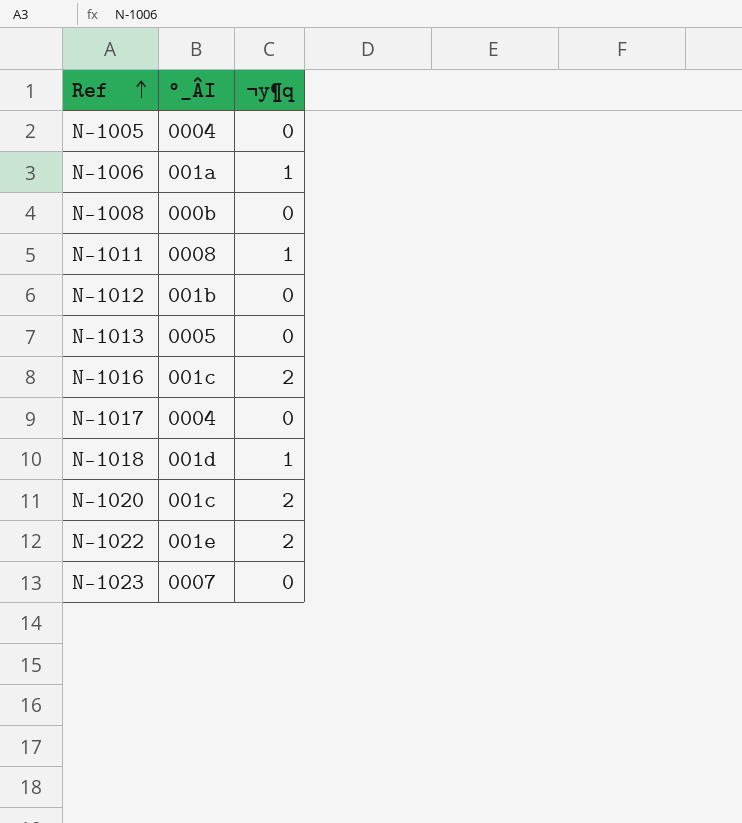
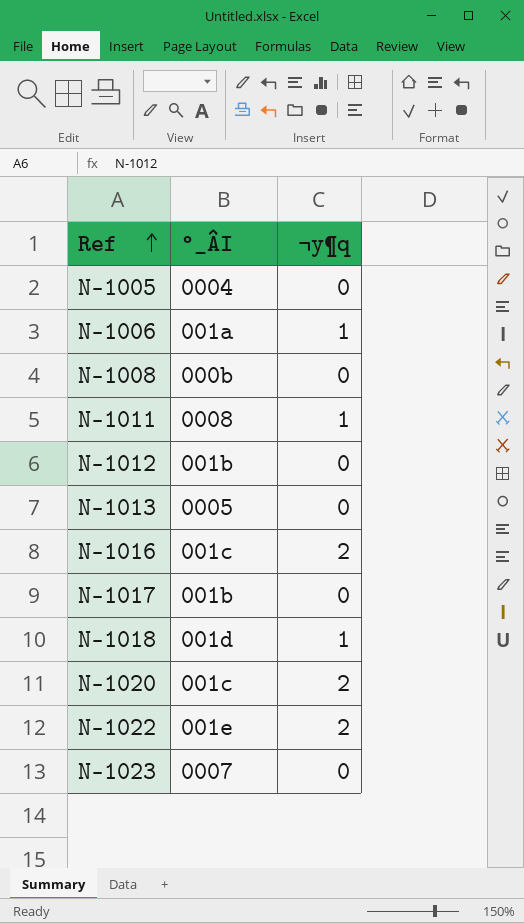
N-1017 | °_ÂI: 0004 -> 001b

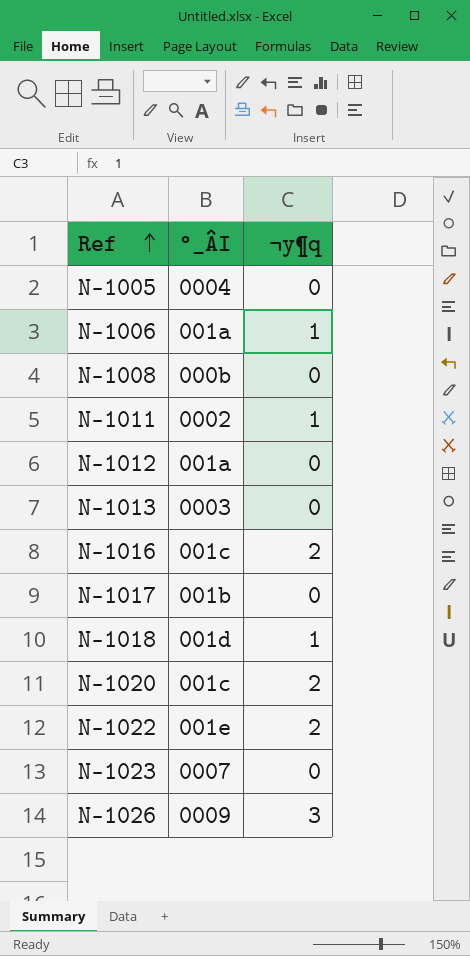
N-1011 | °_ÂI: 0008 -> 0002
N-1012 | °_ÂI: 001b -> 001a
N-1013 | °_ÂI: 0005 -> 0003
row N-1026: none -> 0009 | 3

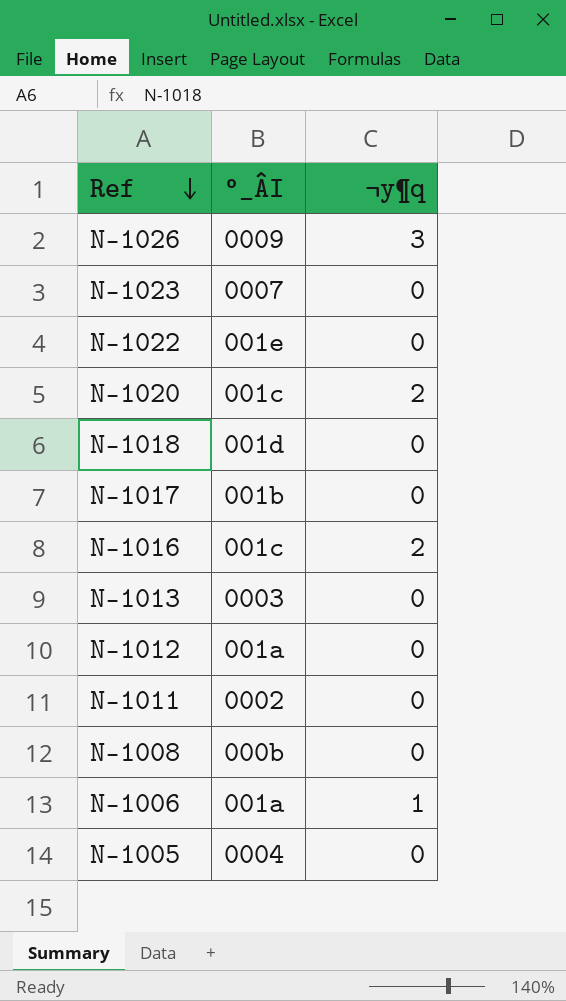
row order: Ref ascending -> Ref descending
N-1022 | ¬y¶q: 2 -> 0
N-1018 | ¬y¶q: 1 -> 0
N-1011 | ¬y¶q: 1 -> 0

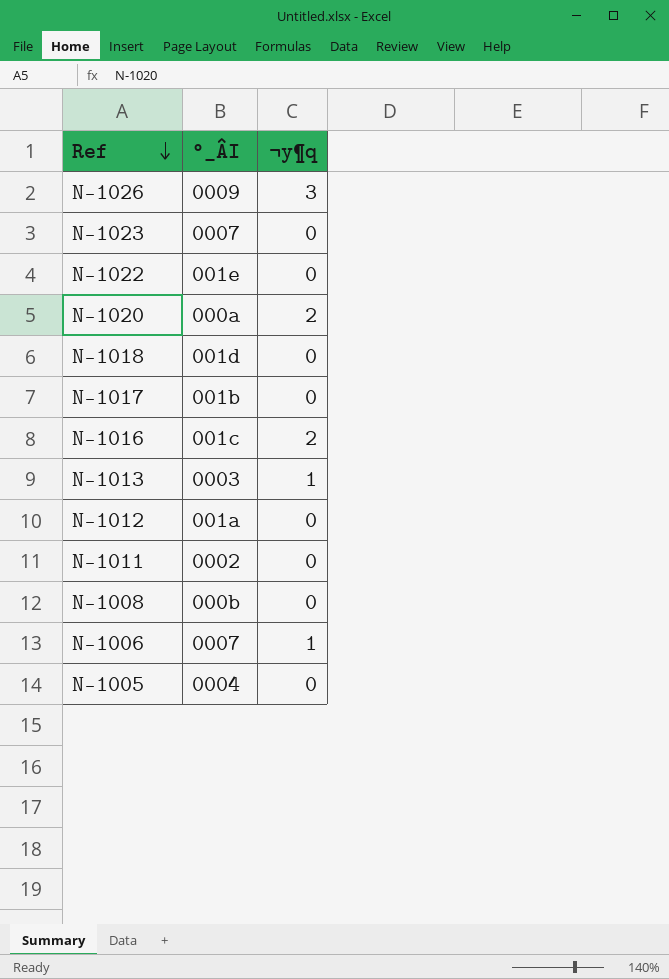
N-1020 | °_ÂI: 001c -> 000a
N-1013 | ¬y¶q: 0 -> 1
N-1006 | °_ÂI: 001a -> 0007

